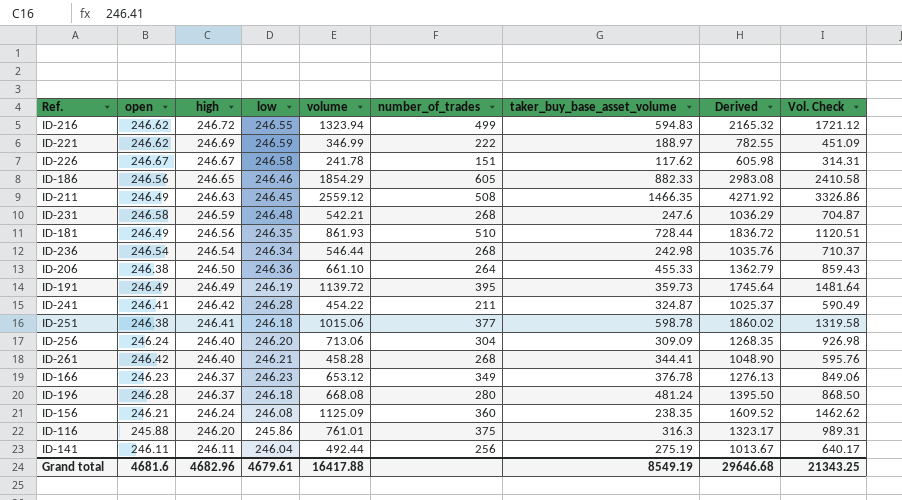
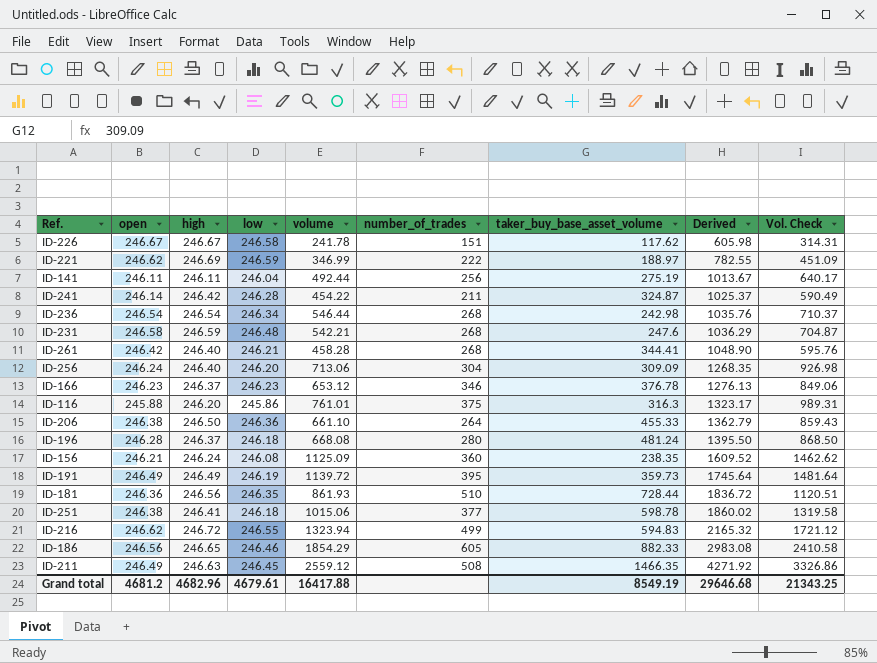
row order: high descending -> Derived ascending
ID-241 | open: 246.41 -> 246.14
ID-166 | number_of_trades: 349 -> 346
ID-181 | open: 246.49 -> 246.36
Grand total | open: 4681.6 -> 4681.2

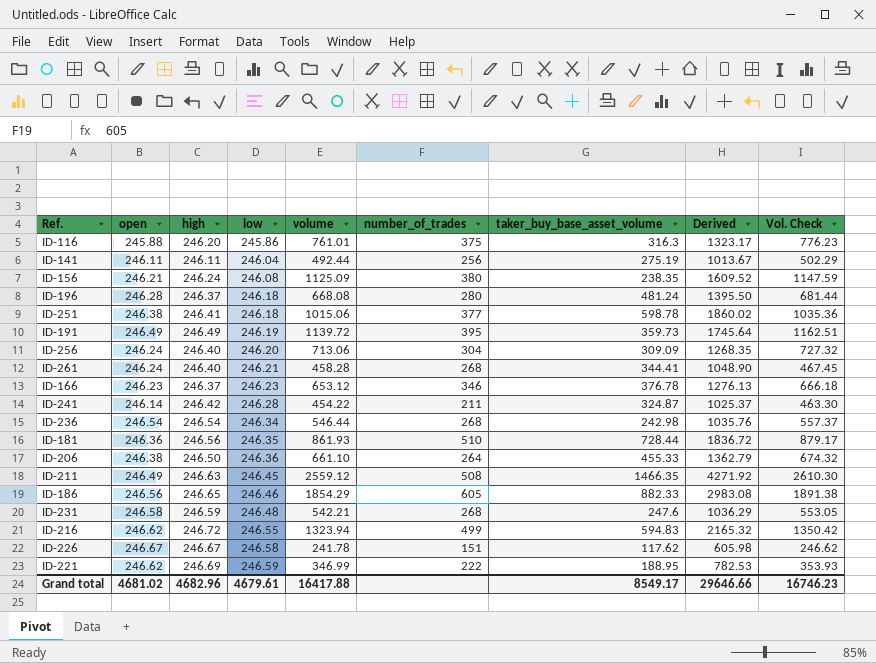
row order: Derived ascending -> low ascending
column Vol. Check | formula: [volume] * 1.3 -> [volume] * 1.02
ID-156 | number_of_trades: 360 -> 380
ID-261 | open: 246.42 -> 246.24
ID-221 | taker_buy_base_asset_volume: 188.97 -> 188.95
ID-221 | Derived: 782.55 -> 782.53
Grand total | open: 4681.2 -> 4681.02
Grand total | taker_buy_base_asset_volume: 8549.19 -> 8549.17
Grand total | Derived: 29646.68 -> 29646.66
Grand total | Vol. Check: 21343.25 -> 16746.23

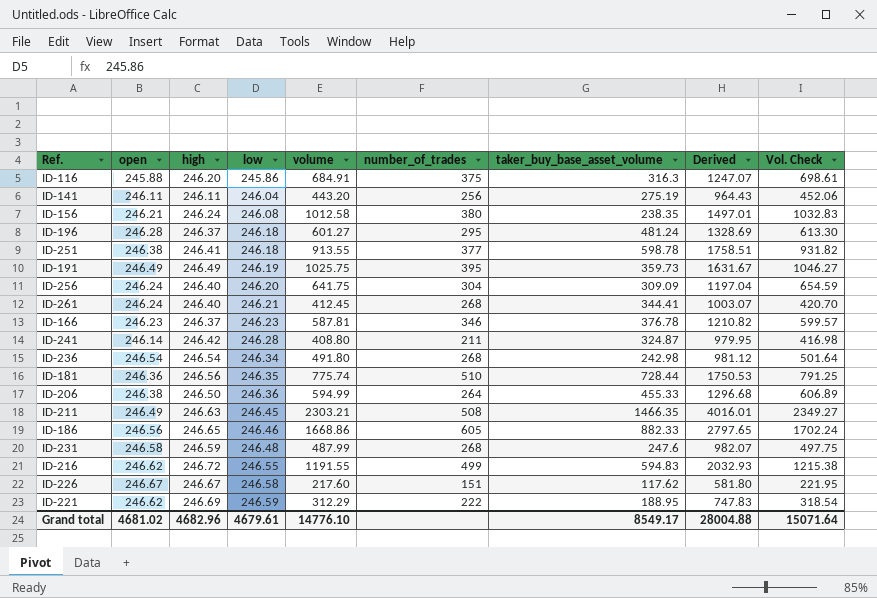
ID-116 | volume: 761.01 -> 684.91
ID-116 | Derived: 1323.17 -> 1247.07
ID-116 | Vol. Check: 776.23 -> 698.61
ID-141 | volume: 492.44 -> 443.20
ID-141 | Derived: 1013.67 -> 964.43
ID-141 | Vol. Check: 502.29 -> 452.06
ID-156 | volume: 1125.09 -> 1012.58
ID-156 | Derived: 1609.52 -> 1497.01
ID-156 | Vol. Check: 1147.59 -> 1032.83
ID-196 | volume: 668.08 -> 601.27
ID-196 | number_of_trades: 280 -> 295
ID-196 | Derived: 1395.50 -> 1328.69
ID-196 | Vol. Check: 681.44 -> 613.30
ID-251 | volume: 1015.06 -> 913.55
ID-251 | Derived: 1860.02 -> 1758.51
ID-251 | Vol. Check: 1035.36 -> 931.82
ID-191 | volume: 1139.72 -> 1025.75
ID-191 | Derived: 1745.64 -> 1631.67
ID-191 | Vol. Check: 1162.51 -> 1046.27
ID-256 | volume: 713.06 -> 641.75
ID-256 | Derived: 1268.35 -> 1197.04
ID-256 | Vol. Check: 727.32 -> 654.59
ID-261 | volume: 458.28 -> 412.45
ID-261 | Derived: 1048.90 -> 1003.07
ID-261 | Vol. Check: 467.45 -> 420.70
ID-166 | volume: 653.12 -> 587.81
ID-166 | Derived: 1276.13 -> 1210.82
ID-166 | Vol. Check: 666.18 -> 599.57
ID-241 | volume: 454.22 -> 408.80
ID-241 | Derived: 1025.37 -> 979.95
ID-241 | Vol. Check: 463.30 -> 416.98
ID-236 | volume: 546.44 -> 491.80
ID-236 | Derived: 1035.76 -> 981.12
ID-236 | Vol. Check: 557.37 -> 501.64
ID-181 | volume: 861.93 -> 775.74
ID-181 | Derived: 1836.72 -> 1750.53
ID-181 | Vol. Check: 879.17 -> 791.25
ID-206 | volume: 661.10 -> 594.99
ID-206 | Derived: 1362.79 -> 1296.68
ID-206 | Vol. Check: 674.32 -> 606.89
ID-211 | volume: 2559.12 -> 2303.21
ID-211 | Derived: 4271.92 -> 4016.01
ID-211 | Vol. Check: 2610.30 -> 2349.27
ID-186 | volume: 1854.29 -> 1668.86
ID-186 | Derived: 2983.08 -> 2797.65
ID-186 | Vol. Check: 1891.38 -> 1702.24
ID-231 | volume: 542.21 -> 487.99
ID-231 | Derived: 1036.29 -> 982.07
ID-231 | Vol. Check: 553.05 -> 497.75
ID-216 | volume: 1323.94 -> 1191.55
ID-216 | Derived: 2165.32 -> 2032.93
ID-216 | Vol. Check: 1350.42 -> 1215.38
ID-226 | volume: 241.78 -> 217.60
ID-226 | Derived: 605.98 -> 581.80
ID-226 | Vol. Check: 246.62 -> 221.95
ID-221 | volume: 346.99 -> 312.29
ID-221 | Derived: 782.53 -> 747.83
ID-221 | Vol. Check: 353.93 -> 318.54
Grand total | volume: 16417.88 -> 14776.10
Grand total | Derived: 29646.66 -> 28004.88
Grand total | Vol. Check: 16746.23 -> 15071.64

